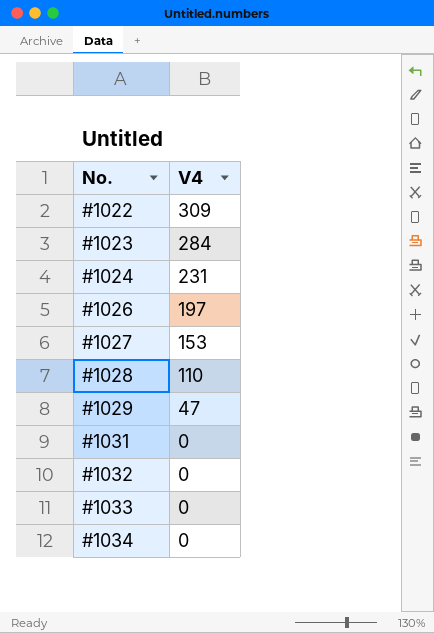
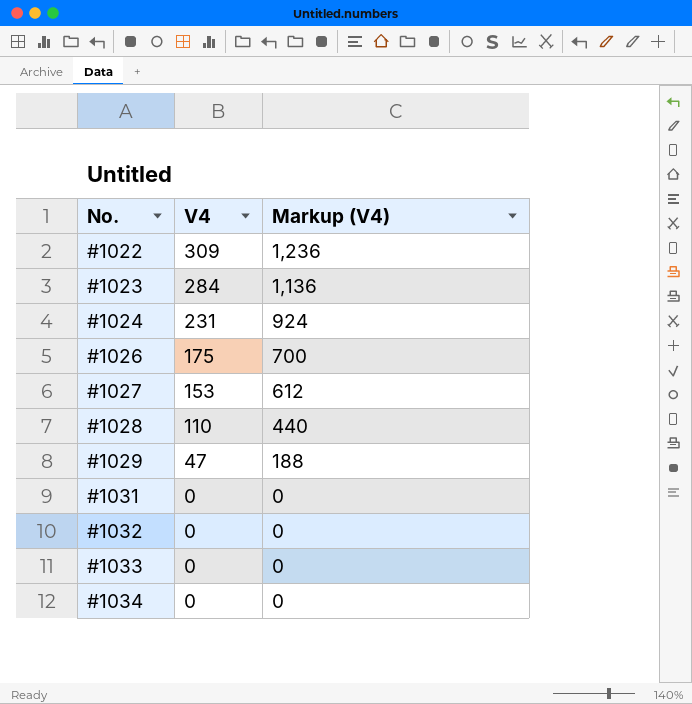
column Markup (V4) | formula: none -> [V4] * 4
#1026 | V4: 197 -> 175

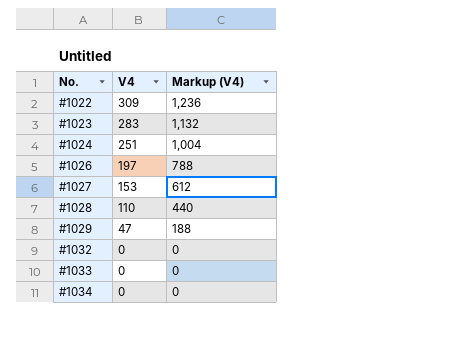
row #1031: 0 | 0 -> none
#1023 | V4: 284 -> 283
#1023 | Markup (V4): 1,136 -> 1,132
#1024 | V4: 231 -> 251
#1024 | Markup (V4): 924 -> 1,004
#1026 | V4: 175 -> 197
#1026 | Markup (V4): 700 -> 788

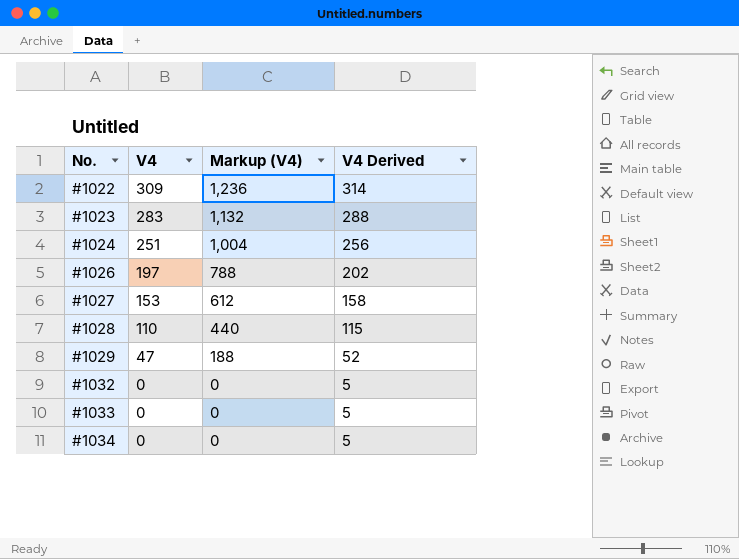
column V4 Derived | formula: none -> [V4] + 5

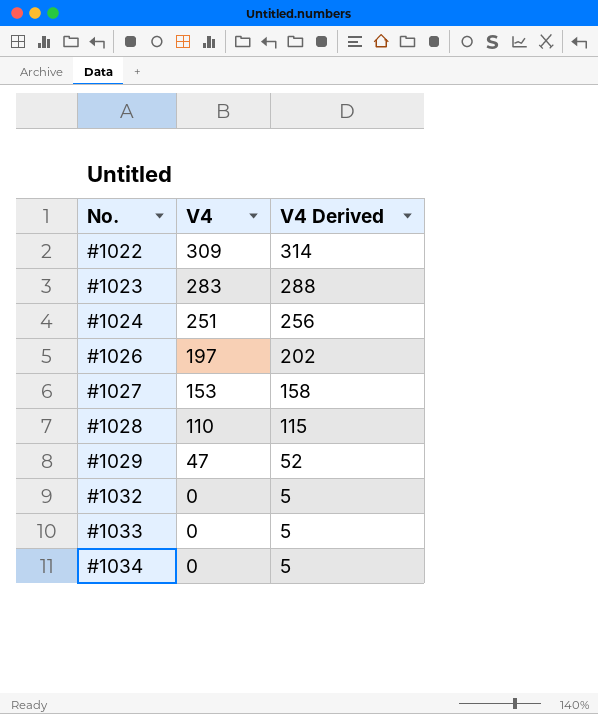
column Markup (V4) | formula: [V4] * 4 -> none

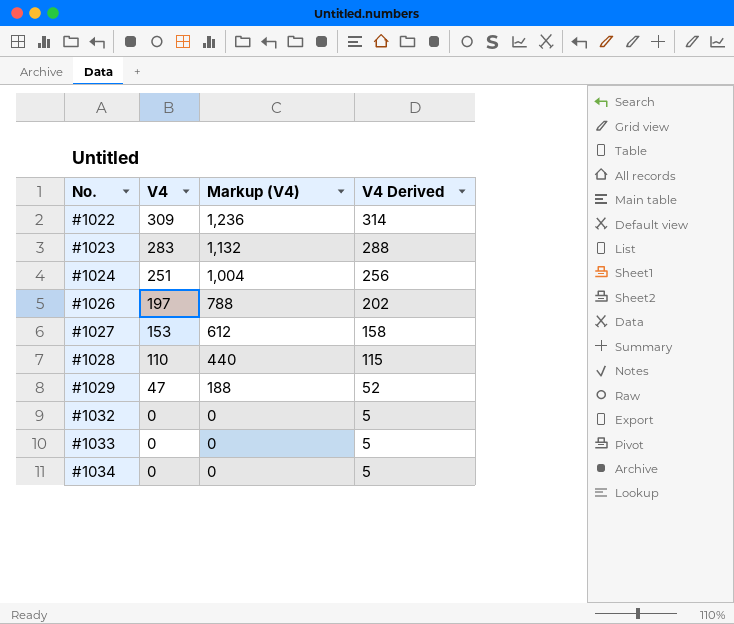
column Markup (V4) | formula: none -> [V4] * 4

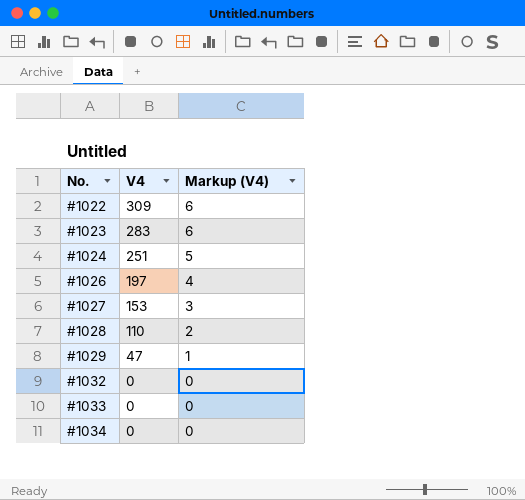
column V4 Derived | formula: [V4] + 5 -> none
column Markup (V4) | formula: [V4] * 4 -> [V4] * 0.02

